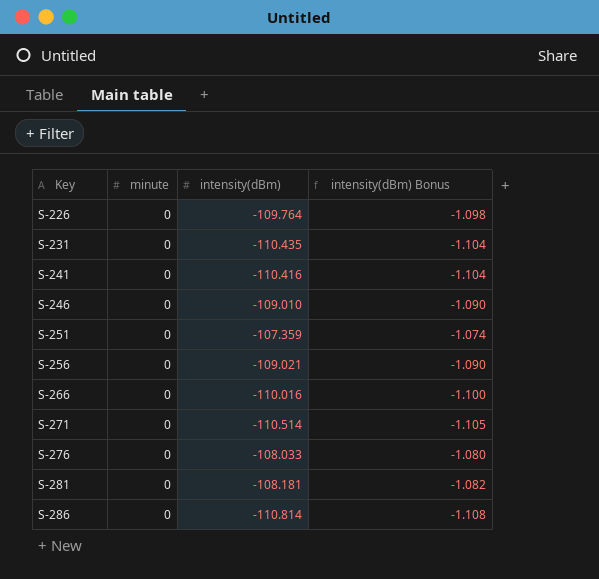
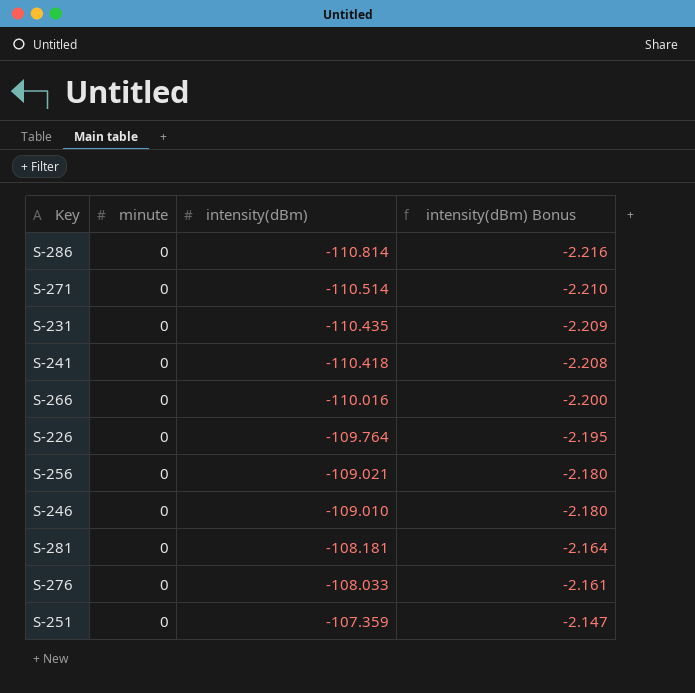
row order: Key ascending -> intensity(dBm) ascending
column intensity(dBm) Bonus | formula: [intensity(dBm)] * 0.01 -> [intensity(dBm)] * 0.02
S-241 | intensity(dBm): -110.416 -> -110.418

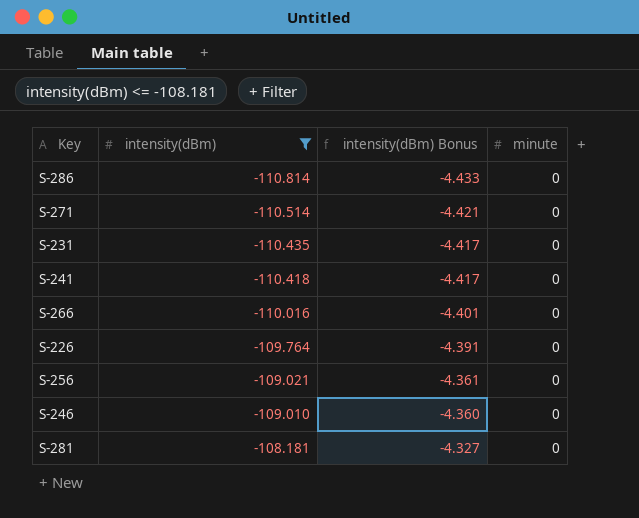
filter: none -> intensity(dBm) <= -108.181
column intensity(dBm) Bonus | formula: [intensity(dBm)] * 0.02 -> [intensity(dBm)] * 0.04
column minute | position: 2 -> 4

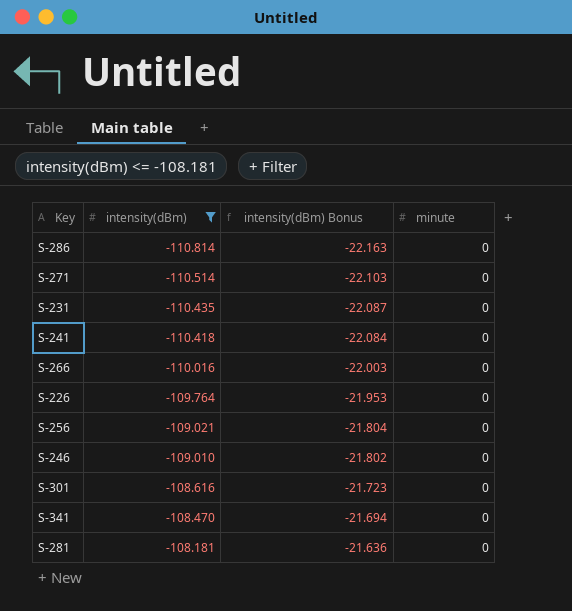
column intensity(dBm) Bonus | formula: [intensity(dBm)] * 0.04 -> [intensity(dBm)] * 0.2
row S-301: none -> -108.616 | -21.723 | 0
row S-341: none -> -108.470 | -21.694 | 0

